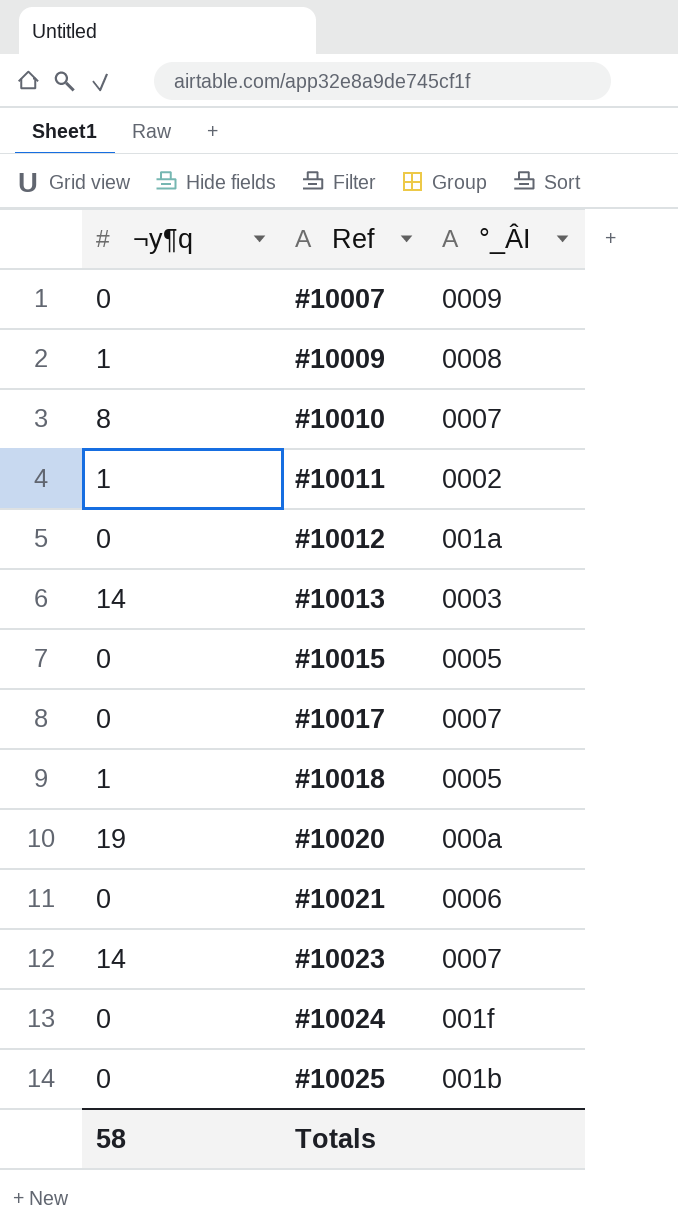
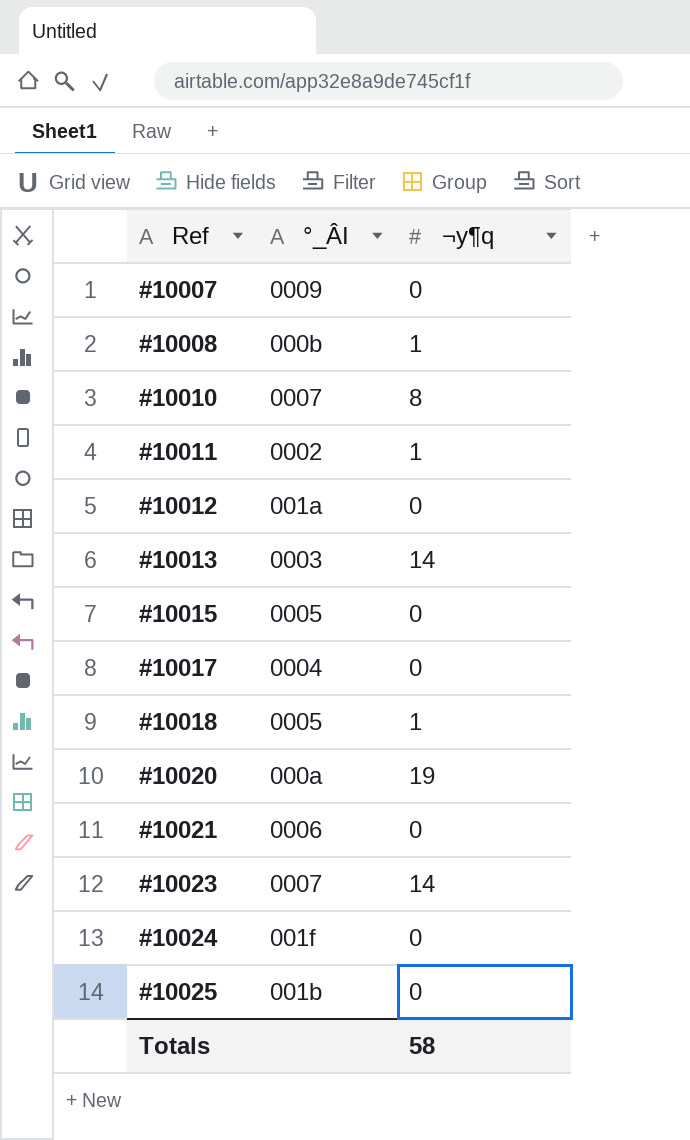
column ¬y¶q | position: 1 -> 3
row #10009: 1 | 0008 -> none
row #10008: none -> 000b | 1
#10017 | °_ÂI: 0007 -> 0004

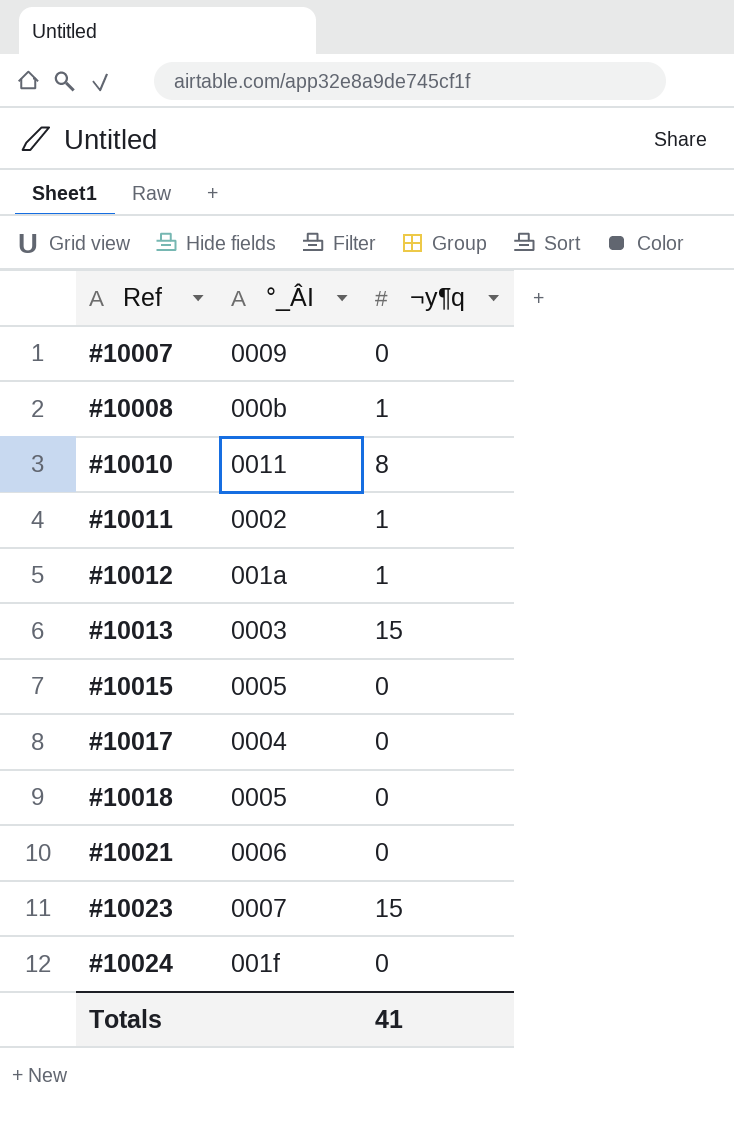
row #10020: 000a | 19 -> none
row #10025: 001b | 0 -> none
#10010 | °_ÂI: 0007 -> 0011
#10012 | ¬y¶q: 0 -> 1
#10013 | ¬y¶q: 14 -> 15
#10018 | ¬y¶q: 1 -> 0
#10023 | ¬y¶q: 14 -> 15
Totals | ¬y¶q: 58 -> 41

